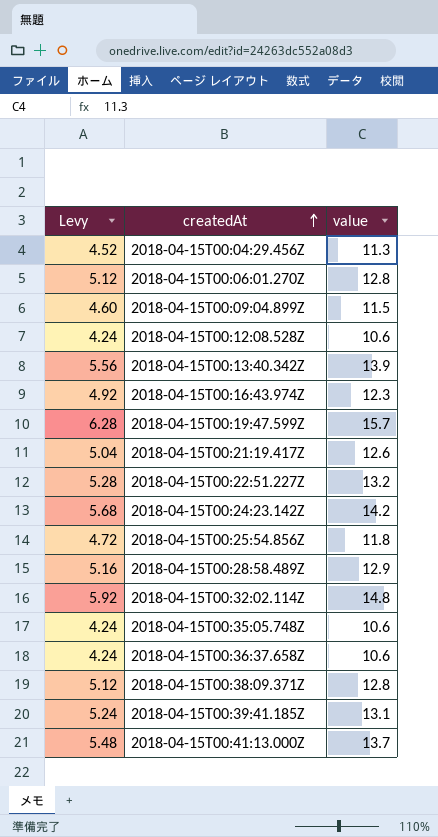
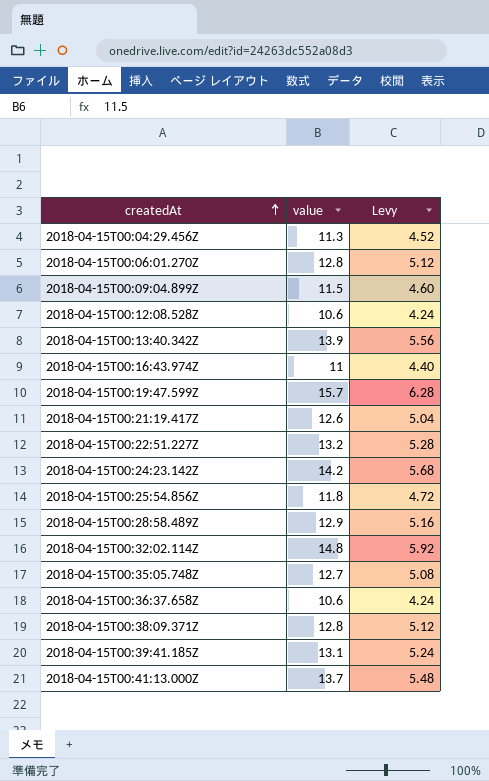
column Levy | position: 1 -> 3
2018-04-15T00:16:43.974Z | value: 12.3 -> 11
2018-04-15T00:16:43.974Z | Levy: 4.92 -> 4.40
2018-04-15T00:35:05.748Z | value: 10.6 -> 12.7
2018-04-15T00:35:05.748Z | Levy: 4.24 -> 5.08

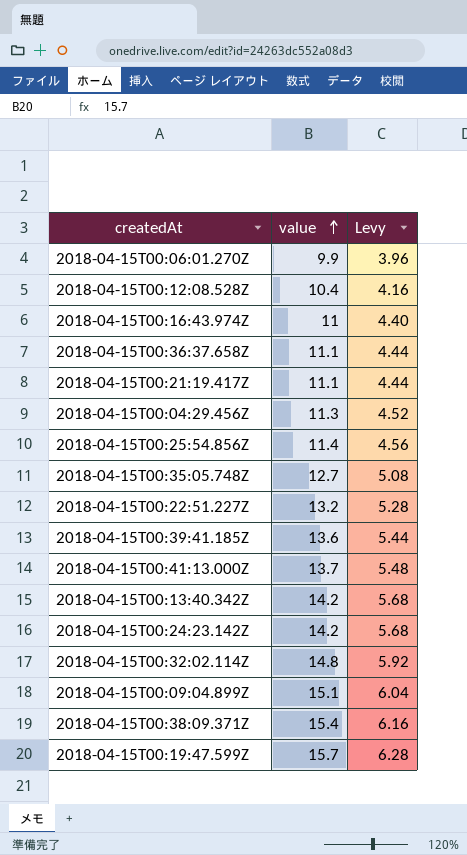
row order: createdAt ascending -> value ascending
row 2018-04-15T00:28:58.489Z: 12.9 | 5.16 -> none
2018-04-15T00:06:01.270Z | value: 12.8 -> 9.9
2018-04-15T00:06:01.270Z | Levy: 5.12 -> 3.96
2018-04-15T00:12:08.528Z | value: 10.6 -> 10.4
2018-04-15T00:12:08.528Z | Levy: 4.24 -> 4.16
2018-04-15T00:36:37.658Z | value: 10.6 -> 11.1
2018-04-15T00:36:37.658Z | Levy: 4.24 -> 4.44
2018-04-15T00:21:19.417Z | value: 12.6 -> 11.1
2018-04-15T00:21:19.417Z | Levy: 5.04 -> 4.44
2018-04-15T00:25:54.856Z | value: 11.8 -> 11.4
2018-04-15T00:25:54.856Z | Levy: 4.72 -> 4.56
2018-04-15T00:39:41.185Z | value: 13.1 -> 13.6
2018-04-15T00:39:41.185Z | Levy: 5.24 -> 5.44
2018-04-15T00:13:40.342Z | value: 13.9 -> 14.2
2018-04-15T00:13:40.342Z | Levy: 5.56 -> 5.68
2018-04-15T00:09:04.899Z | value: 11.5 -> 15.1
2018-04-15T00:09:04.899Z | Levy: 4.60 -> 6.04
2018-04-15T00:38:09.371Z | value: 12.8 -> 15.4
2018-04-15T00:38:09.371Z | Levy: 5.12 -> 6.16

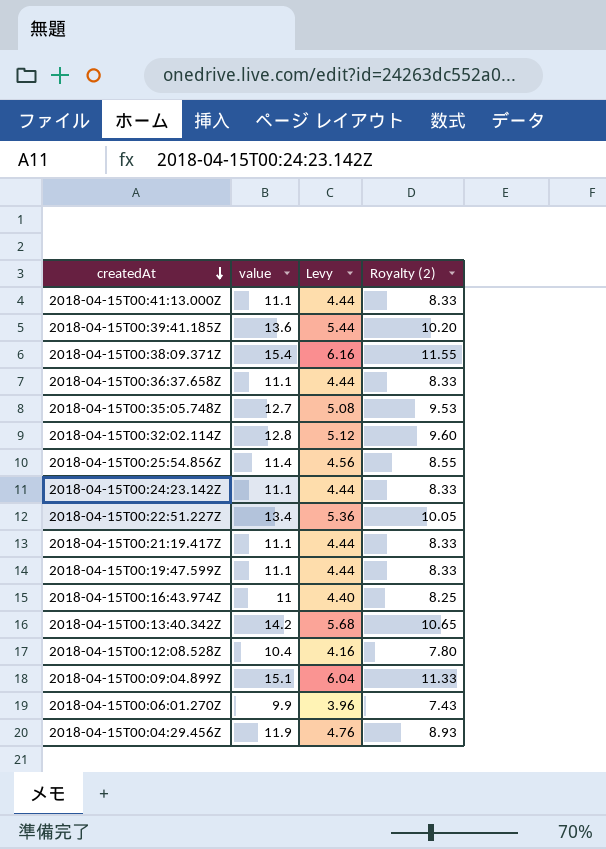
row order: value ascending -> createdAt descending
column Royalty (2) | formula: none -> [value] * 0.75
2018-04-15T00:41:13.000Z | value: 13.7 -> 11.1
2018-04-15T00:41:13.000Z | Levy: 5.48 -> 4.44
2018-04-15T00:32:02.114Z | value: 14.8 -> 12.8
2018-04-15T00:32:02.114Z | Levy: 5.92 -> 5.12
2018-04-15T00:24:23.142Z | value: 14.2 -> 11.1
2018-04-15T00:24:23.142Z | Levy: 5.68 -> 4.44
2018-04-15T00:22:51.227Z | value: 13.2 -> 13.4
2018-04-15T00:22:51.227Z | Levy: 5.28 -> 5.36
2018-04-15T00:19:47.599Z | value: 15.7 -> 11.1
2018-04-15T00:19:47.599Z | Levy: 6.28 -> 4.44
2018-04-15T00:04:29.456Z | value: 11.3 -> 11.9
2018-04-15T00:04:29.456Z | Levy: 4.52 -> 4.76

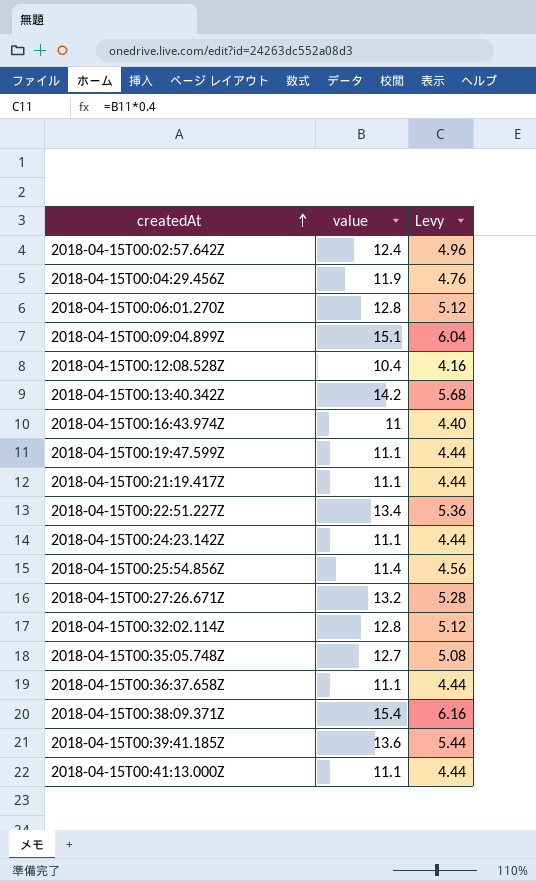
row order: createdAt descending -> createdAt ascending
column Royalty (2) | formula: [value] * 0.75 -> none
row 2018-04-15T00:02:57.642Z: none -> 12.4 | 4.96
2018-04-15T00:06:01.270Z | value: 9.9 -> 12.8
2018-04-15T00:06:01.270Z | Levy: 3.96 -> 5.12
row 2018-04-15T00:27:26.671Z: none -> 13.2 | 5.28

